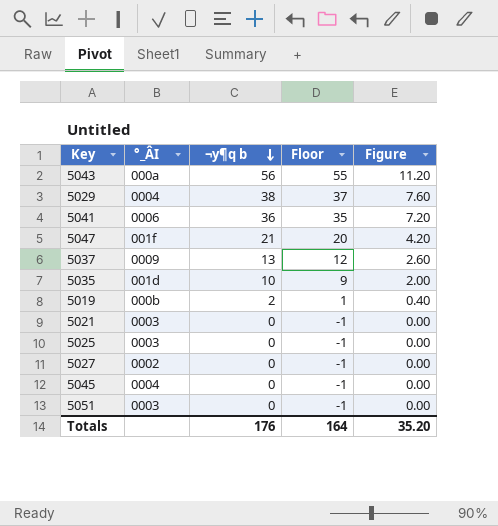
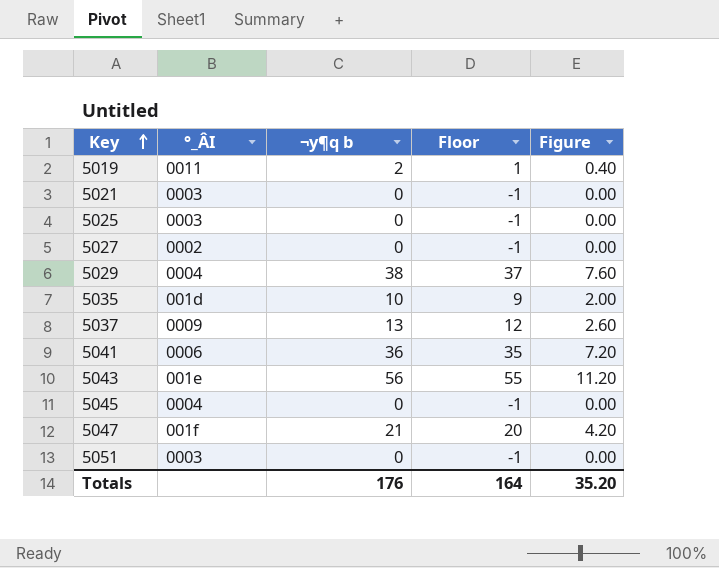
row order: ¬y¶q b descending -> Key ascending
5019 | °_ÂI: 000b -> 0011
5043 | °_ÂI: 000a -> 001e

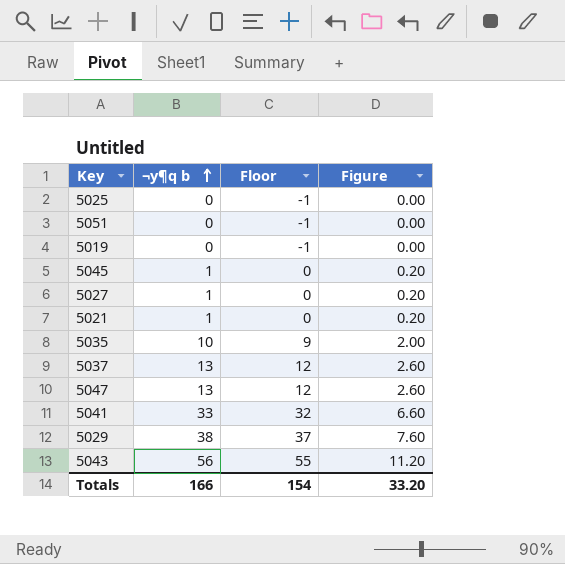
row order: Key ascending -> ¬y¶q b ascending
column °_ÂI | position: 2 -> none
5019 | ¬y¶q b: 2 -> 0
5019 | Floor: 1 -> -1
5019 | Figure: 0.40 -> 0.00
5045 | ¬y¶q b: 0 -> 1
5045 | Floor: -1 -> 0
5045 | Figure: 0.00 -> 0.20
5027 | ¬y¶q b: 0 -> 1
5027 | Floor: -1 -> 0
5027 | Figure: 0.00 -> 0.20
5021 | ¬y¶q b: 0 -> 1
5021 | Floor: -1 -> 0
5021 | Figure: 0.00 -> 0.20
5047 | ¬y¶q b: 21 -> 13
5047 | Floor: 20 -> 12
5047 | Figure: 4.20 -> 2.60
5041 | ¬y¶q b: 36 -> 33
5041 | Floor: 35 -> 32
5041 | Figure: 7.20 -> 6.60
Totals | ¬y¶q b: 176 -> 166
Totals | Floor: 164 -> 154
Totals | Figure: 35.20 -> 33.20

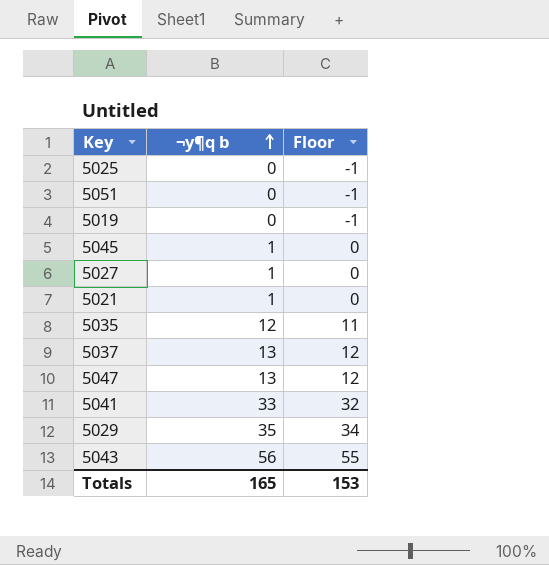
column Figure | formula: [¬y¶q b] * 0.2 -> none
5035 | ¬y¶q b: 10 -> 12
5035 | Floor: 9 -> 11
5029 | ¬y¶q b: 38 -> 35
5029 | Floor: 37 -> 34
Totals | ¬y¶q b: 166 -> 165
Totals | Floor: 154 -> 153

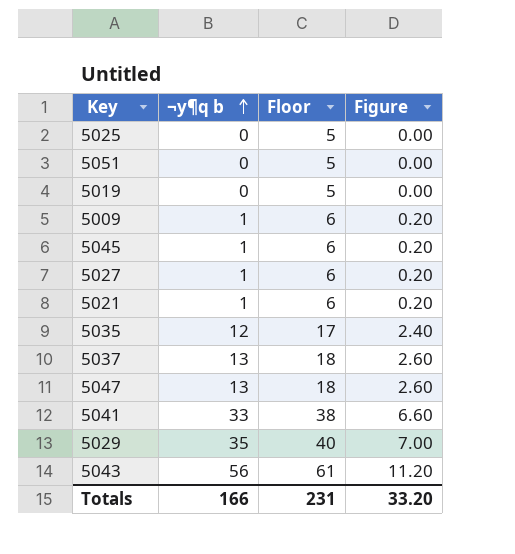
column Floor | formula: [¬y¶q b] - 1 -> [¬y¶q b] + 5
column Figure | formula: none -> [¬y¶q b] * 0.2
row 5009: none -> 1 | 6 | 0.20
Totals | ¬y¶q b: 165 -> 166
Totals | Floor: 153 -> 231

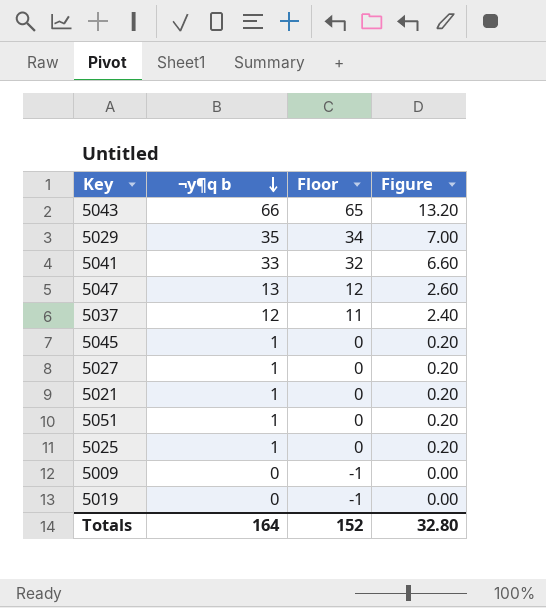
row order: ¬y¶q b ascending -> ¬y¶q b descending
column Floor | formula: [¬y¶q b] + 5 -> [¬y¶q b] - 1
row 5035: 12 | 17 | 2.40 -> none
5043 | ¬y¶q b: 56 -> 66
5043 | Figure: 11.20 -> 13.20
5037 | ¬y¶q b: 13 -> 12
5037 | Figure: 2.60 -> 2.40
5051 | ¬y¶q b: 0 -> 1
5051 | Figure: 0.00 -> 0.20
5025 | ¬y¶q b: 0 -> 1
5025 | Figure: 0.00 -> 0.20
5009 | ¬y¶q b: 1 -> 0
5009 | Figure: 0.20 -> 0.00
Totals | ¬y¶q b: 166 -> 164
Totals | Floor: 231 -> 152
Totals | Figure: 33.20 -> 32.80

